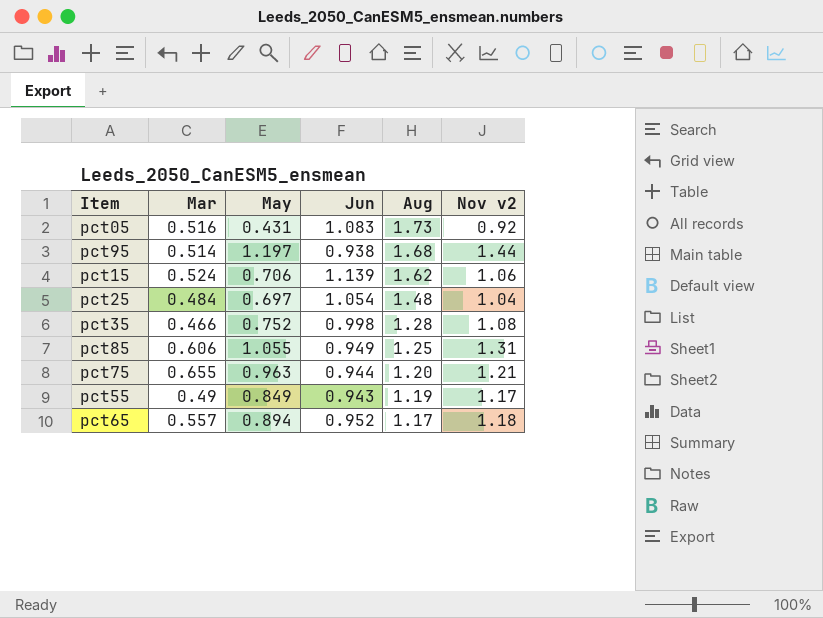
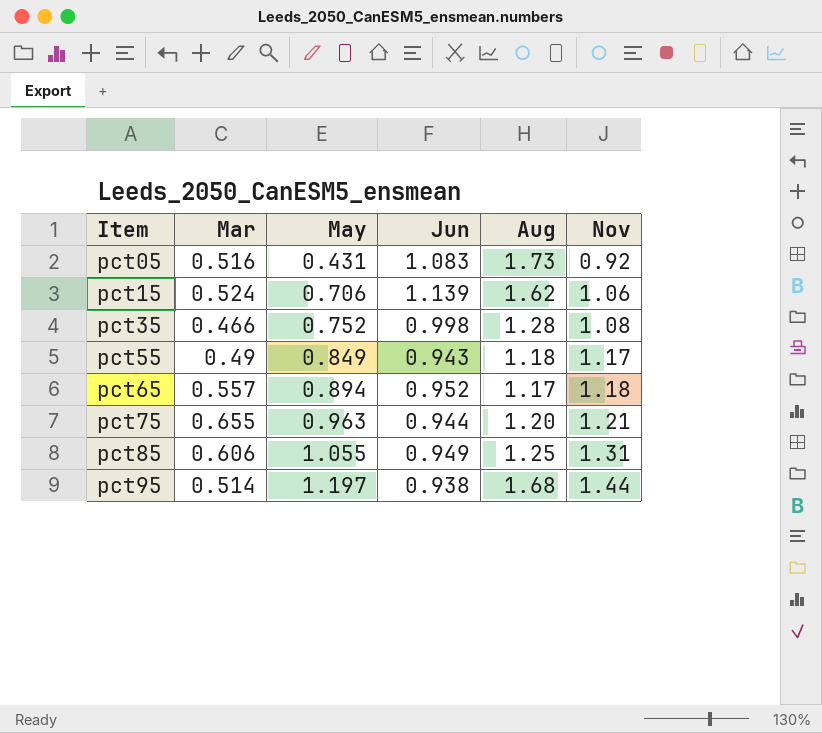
row order: Aug descending -> Item ascending
column name: Nov v2 -> Nov
row pct25: 0.484 | 0.697 | 1.054 | 1.48 | 1.04 -> none
pct55 | Aug: 1.19 -> 1.18

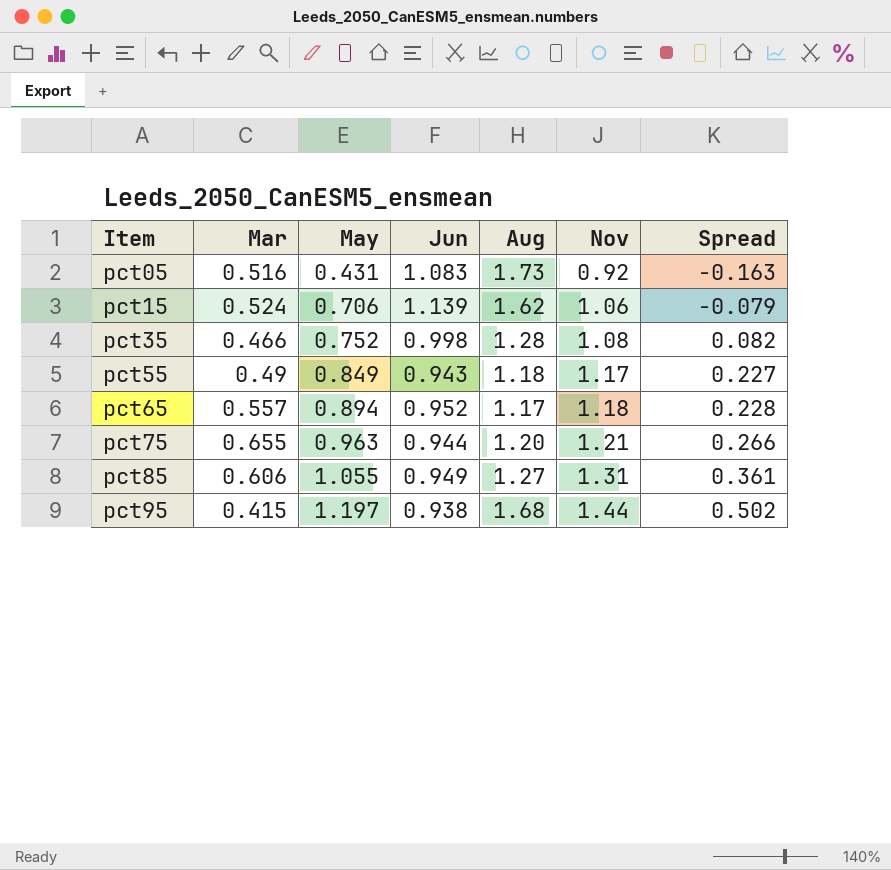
column Spread | formula: none -> [Nov] - [Jun]
pct85 | Aug: 1.25 -> 1.27
pct95 | Mar: 0.514 -> 0.415

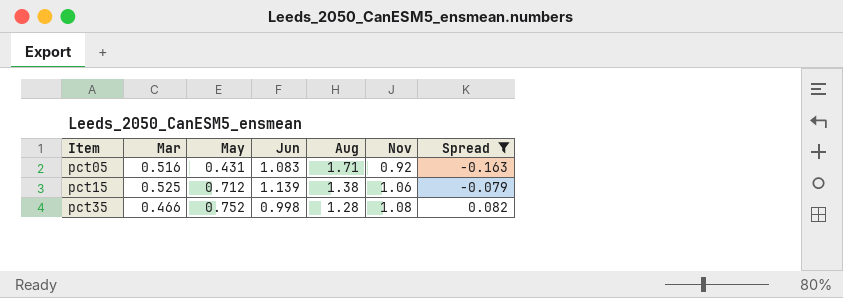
filter: none -> Spread <= 0.082
pct05 | Aug: 1.73 -> 1.71
pct15 | Mar: 0.524 -> 0.525
pct15 | May: 0.706 -> 0.712
pct15 | Aug: 1.62 -> 1.38

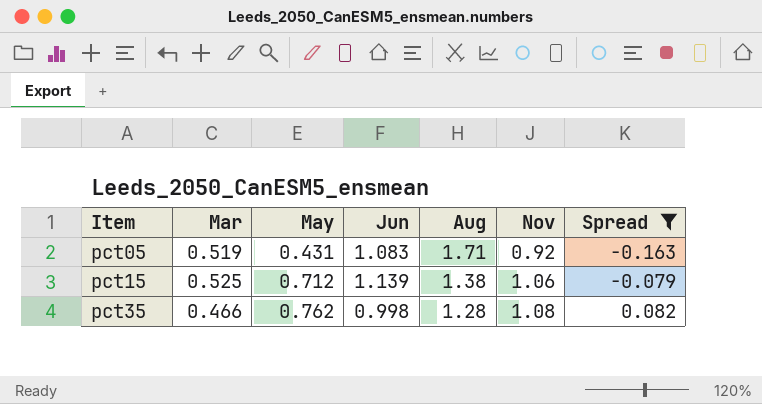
pct05 | Mar: 0.516 -> 0.519
pct35 | May: 0.752 -> 0.762

